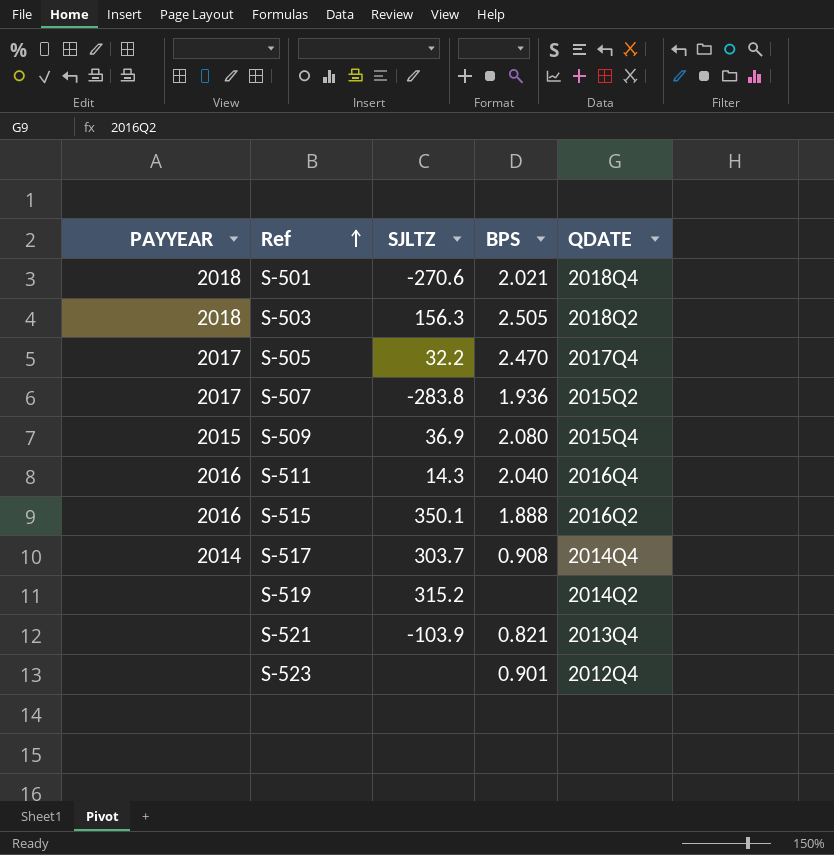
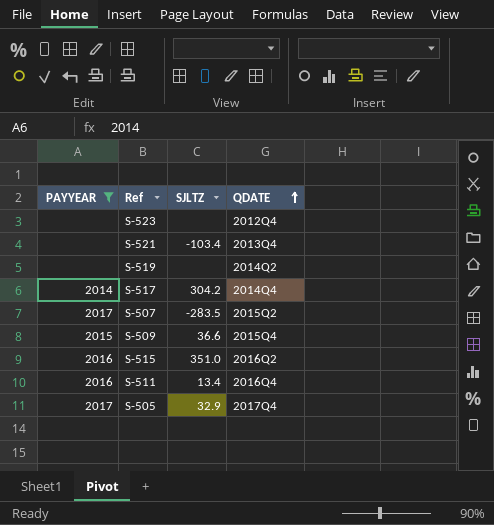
filter: none -> PAYYEAR != 2018
row order: Ref ascending -> QDATE ascending
column BPS | position: 4 -> none
S-521 | SJLTZ: -103.9 -> -103.4
S-519 | SJLTZ: 315.2 -> none
S-517 | SJLTZ: 303.7 -> 304.2
S-507 | SJLTZ: -283.8 -> -283.5
S-509 | SJLTZ: 36.9 -> 36.6
S-515 | SJLTZ: 350.1 -> 351.0
S-511 | SJLTZ: 14.3 -> 13.4
S-505 | SJLTZ: 32.2 -> 32.9

